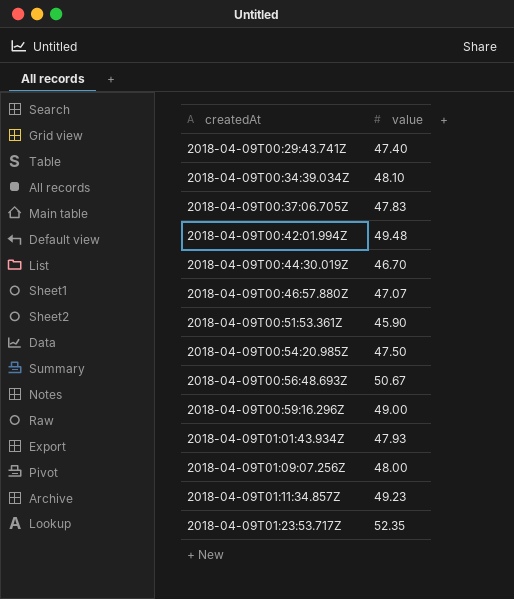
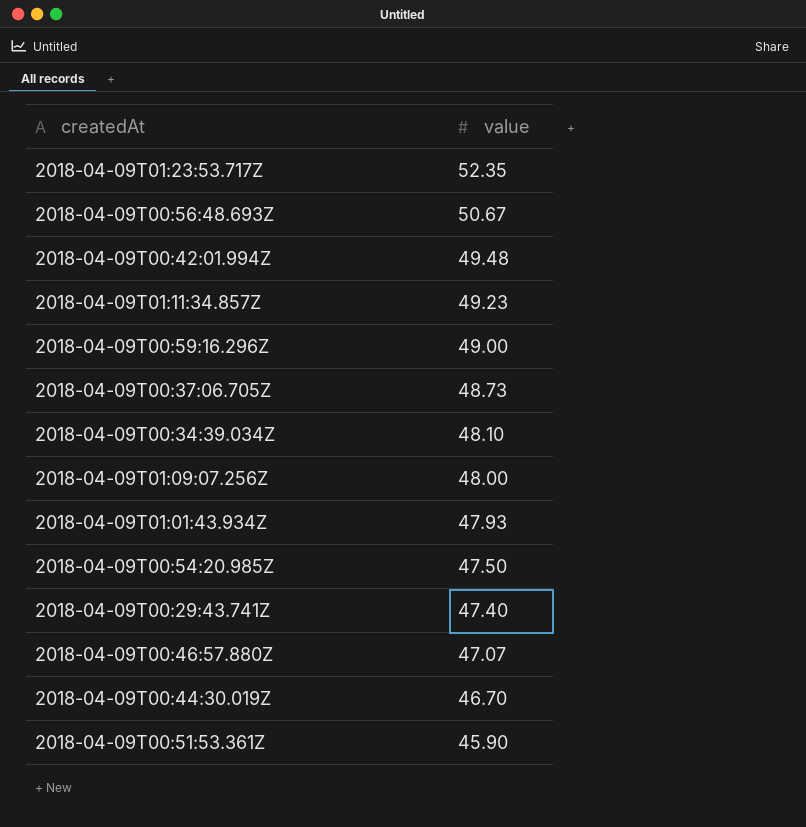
row order: createdAt ascending -> value descending
2018-04-09T00:37:06.705Z | value: 47.83 -> 48.73

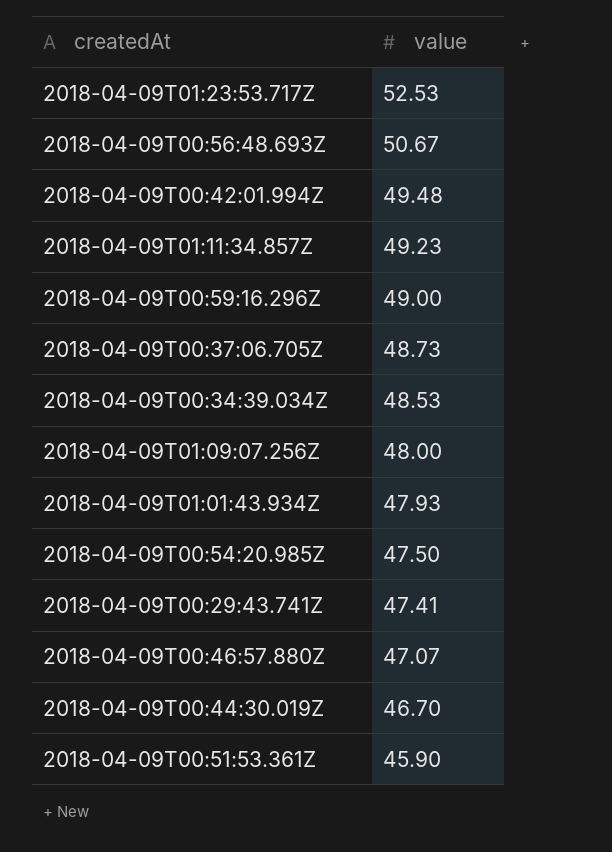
2018-04-09T01:23:53.717Z | value: 52.35 -> 52.53
2018-04-09T00:34:39.034Z | value: 48.10 -> 48.53
2018-04-09T00:29:43.741Z | value: 47.40 -> 47.41

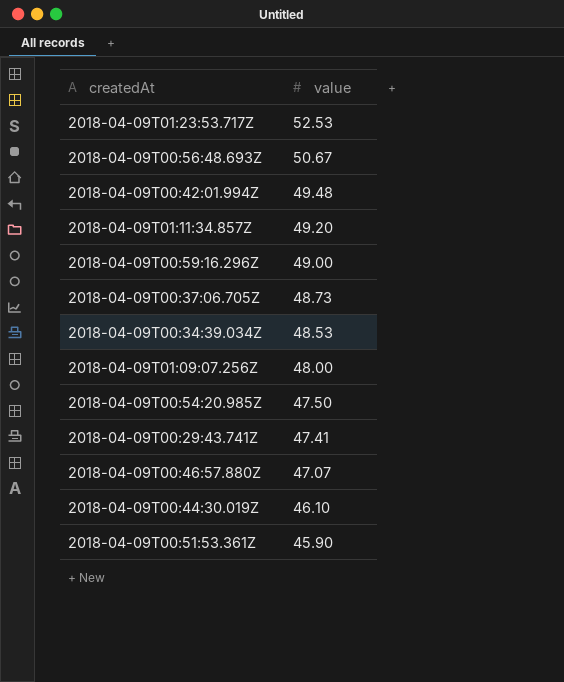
row 2018-04-09T01:01:43.934Z: 47.93 -> none
2018-04-09T01:11:34.857Z | value: 49.23 -> 49.20
2018-04-09T00:44:30.019Z | value: 46.70 -> 46.10

